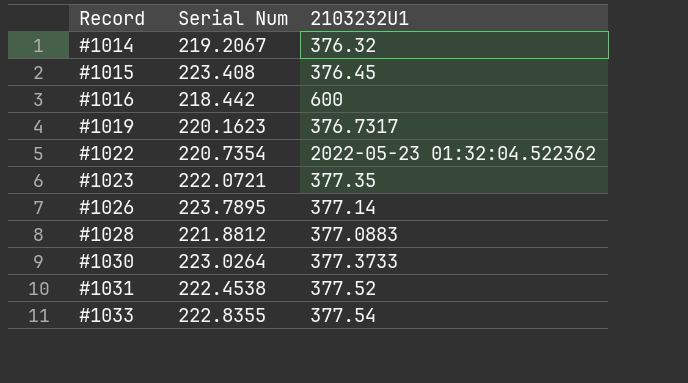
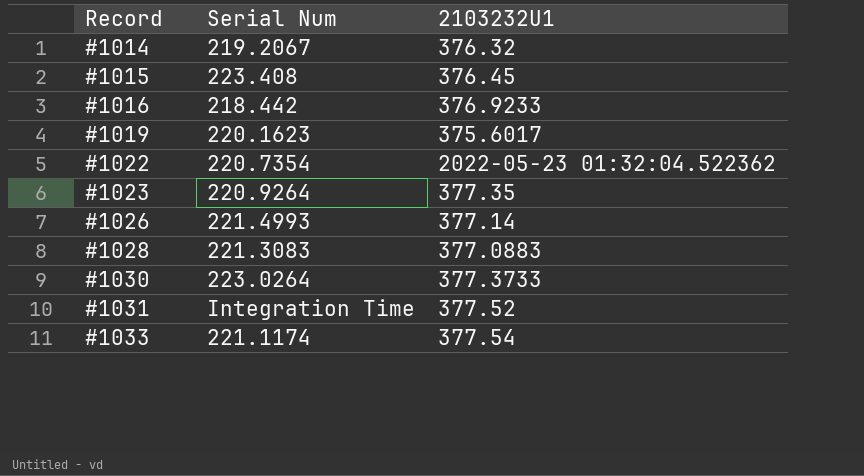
#1016 | 2103232U1: 600 -> 376.9233
#1019 | 2103232U1: 376.7317 -> 375.6017
#1023 | Serial Num: 222.0721 -> 220.9264
#1026 | Serial Num: 223.7895 -> 221.4993
#1028 | Serial Num: 221.8812 -> 221.3083
#1031 | Serial Num: 222.4538 -> Integration Time
#1033 | Serial Num: 222.8355 -> 221.1174

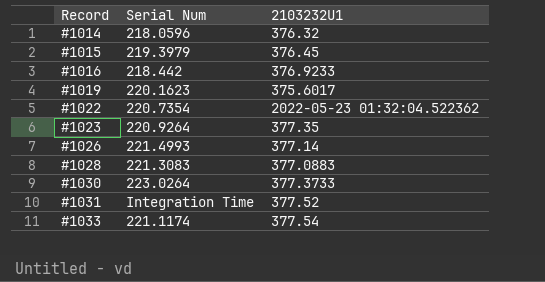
#1014 | Serial Num: 219.2067 -> 218.0596
#1015 | Serial Num: 223.408 -> 219.3979

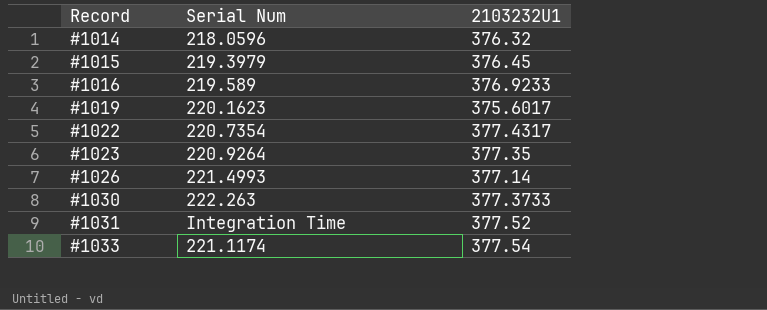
row #1028: 221.3083 | 377.0883 -> none
#1016 | Serial Num: 218.442 -> 219.589
#1022 | 2103232U1: 2022-05-23 01:32:04.522362 -> 377.4317
#1030 | Serial Num: 223.0264 -> 222.263

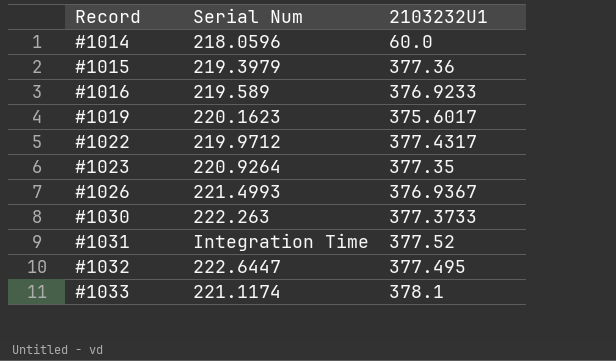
#1014 | 2103232U1: 376.32 -> 60.0
#1015 | 2103232U1: 376.45 -> 377.36
#1022 | Serial Num: 220.7354 -> 219.9712
#1026 | 2103232U1: 377.14 -> 376.9367
row #1032: none -> 222.6447 | 377.495
#1033 | 2103232U1: 377.54 -> 378.1

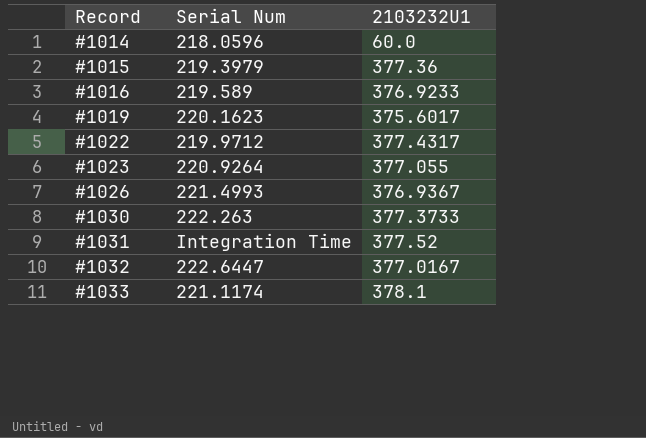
#1023 | 2103232U1: 377.35 -> 377.055
#1032 | 2103232U1: 377.495 -> 377.0167

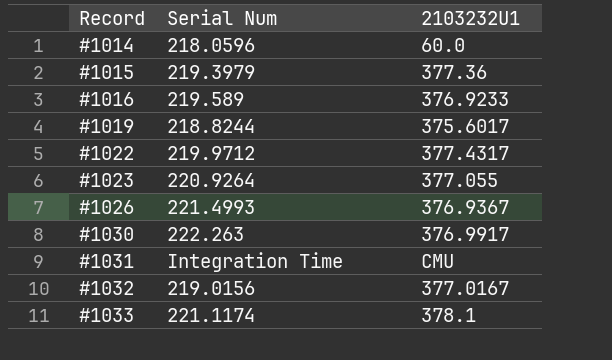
#1019 | Serial Num: 220.1623 -> 218.8244
#1030 | 2103232U1: 377.3733 -> 376.9917
#1031 | 2103232U1: 377.52 -> CMU
#1032 | Serial Num: 222.6447 -> 219.0156

